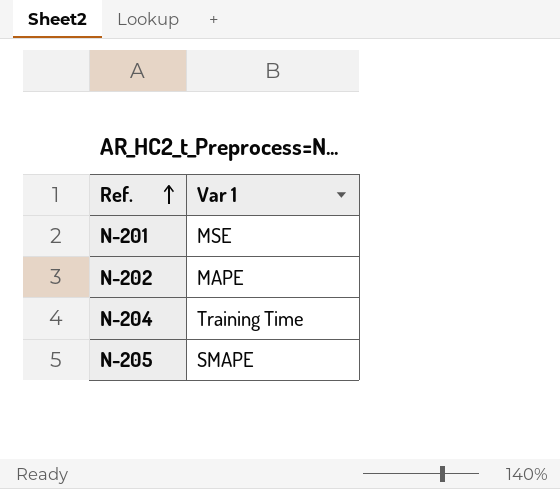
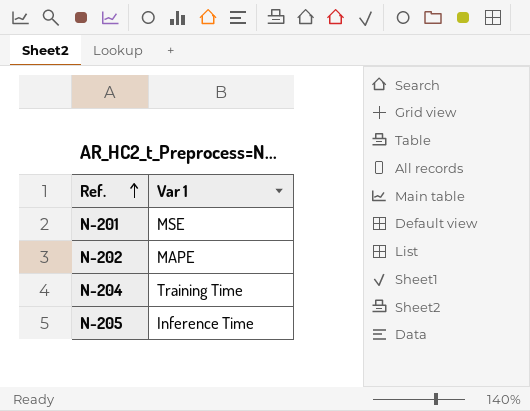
N-205 | Var 1: SMAPE -> Inference Time

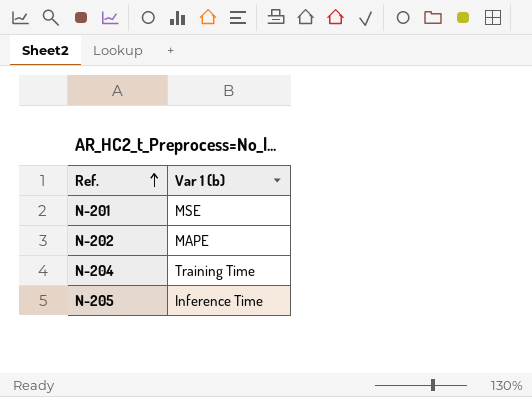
column name: Var 1 -> Var 1 (b)

